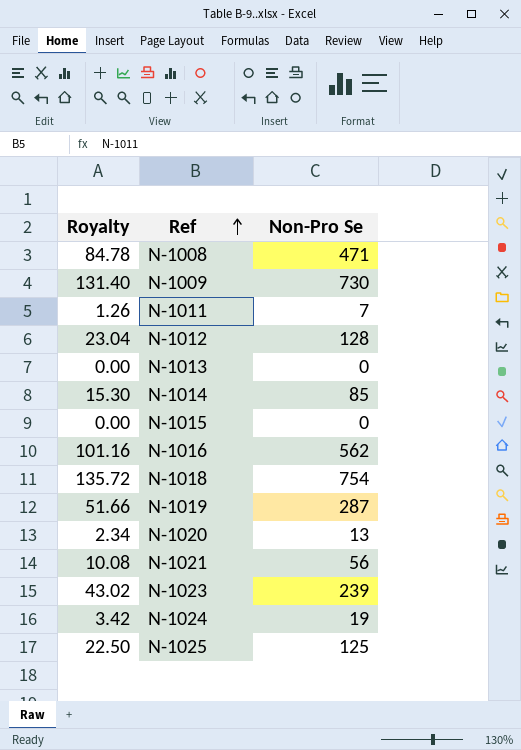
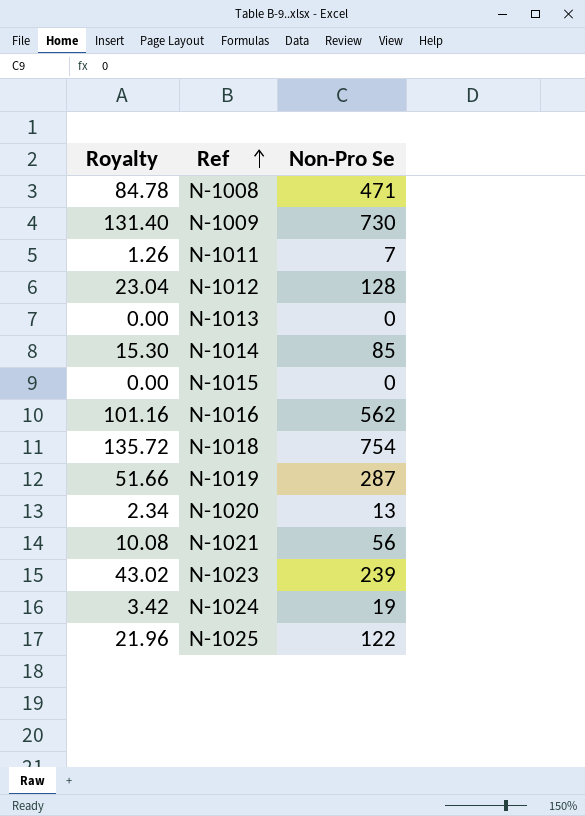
N-1025 | Royalty: 22.50 -> 21.96
N-1025 | Non-Pro Se: 125 -> 122

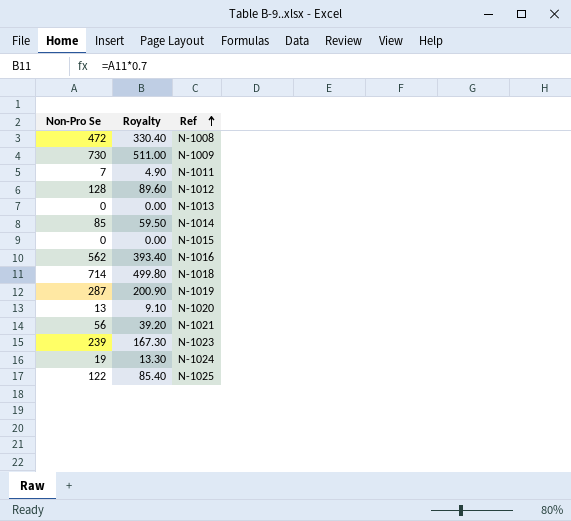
column Non-Pro Se | position: 3 -> 1
column Royalty | formula: [Non-Pro Se] * 0.18 -> [Non-Pro Se] * 0.7
N-1008 | Non-Pro Se: 471 -> 472
N-1018 | Non-Pro Se: 754 -> 714

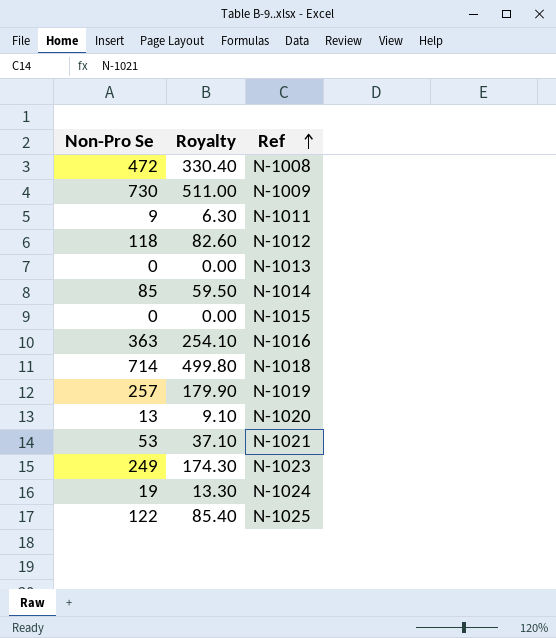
N-1011 | Non-Pro Se: 7 -> 9
N-1011 | Royalty: 4.90 -> 6.30
N-1012 | Non-Pro Se: 128 -> 118
N-1012 | Royalty: 89.60 -> 82.60
N-1016 | Non-Pro Se: 562 -> 363
N-1016 | Royalty: 393.40 -> 254.10
N-1019 | Non-Pro Se: 287 -> 257
N-1019 | Royalty: 200.90 -> 179.90
N-1021 | Non-Pro Se: 56 -> 53
N-1021 | Royalty: 39.20 -> 37.10
N-1023 | Non-Pro Se: 239 -> 249
N-1023 | Royalty: 167.30 -> 174.30

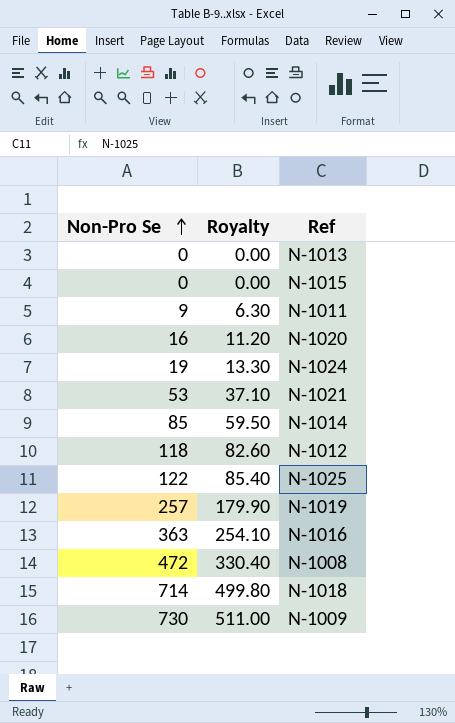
row order: Ref ascending -> Non-Pro Se ascending
row N-1023: 249 | 174.30 -> none
N-1020 | Non-Pro Se: 13 -> 16
N-1020 | Royalty: 9.10 -> 11.20

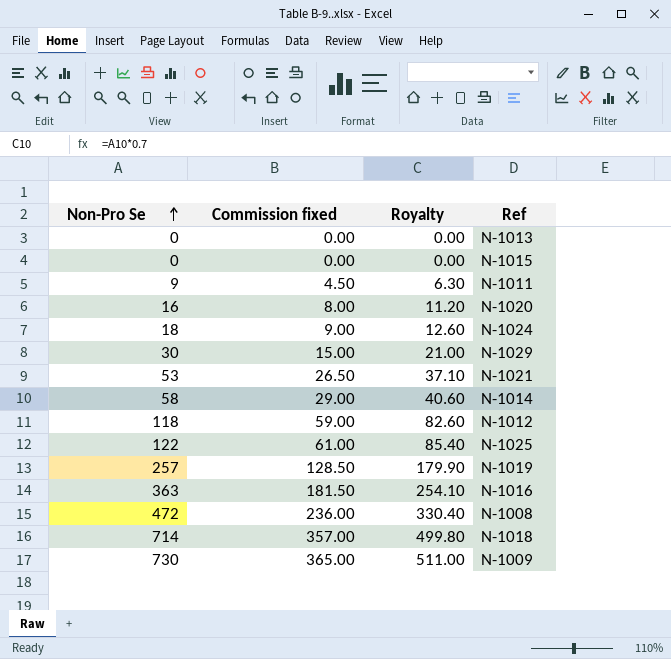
column Commission fixed | formula: none -> [Non-Pro Se] * 0.5
N-1024 | Non-Pro Se: 19 -> 18
N-1024 | Royalty: 13.30 -> 12.60
row N-1029: none -> 30 | 15.00 | 21.00
N-1014 | Non-Pro Se: 85 -> 58
N-1014 | Royalty: 59.50 -> 40.60

